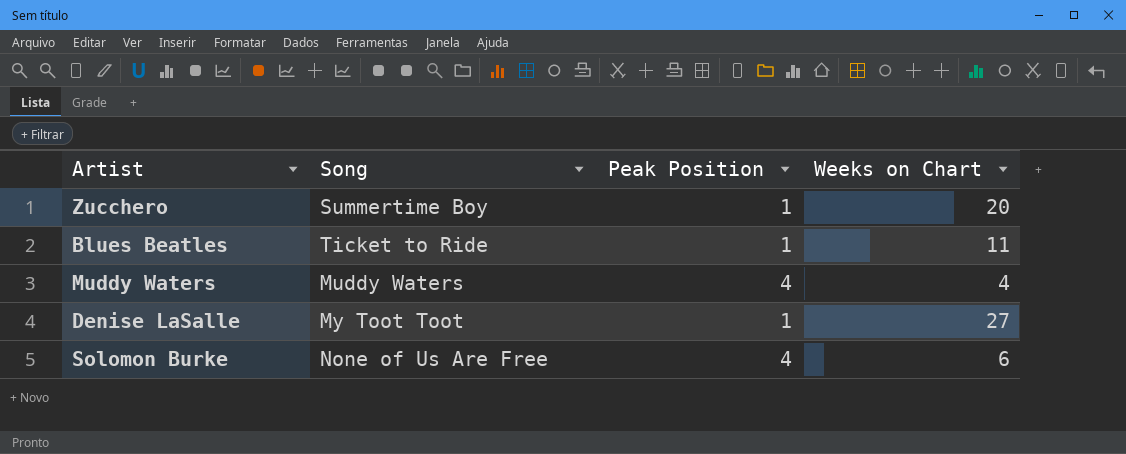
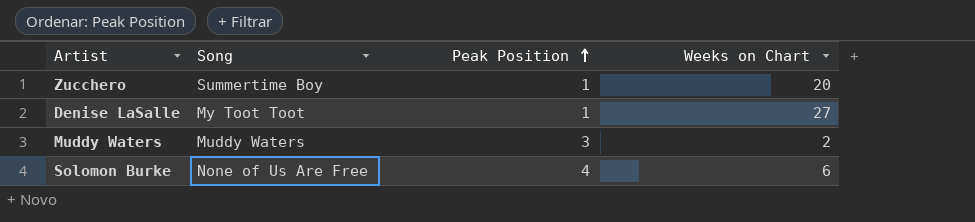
row order: none -> Peak Position ascending
row Blues Beatles: Ticket to Ride | 1 | 11 -> none
Muddy Waters | Peak Position: 4 -> 3
Muddy Waters | Weeks on Chart: 4 -> 2

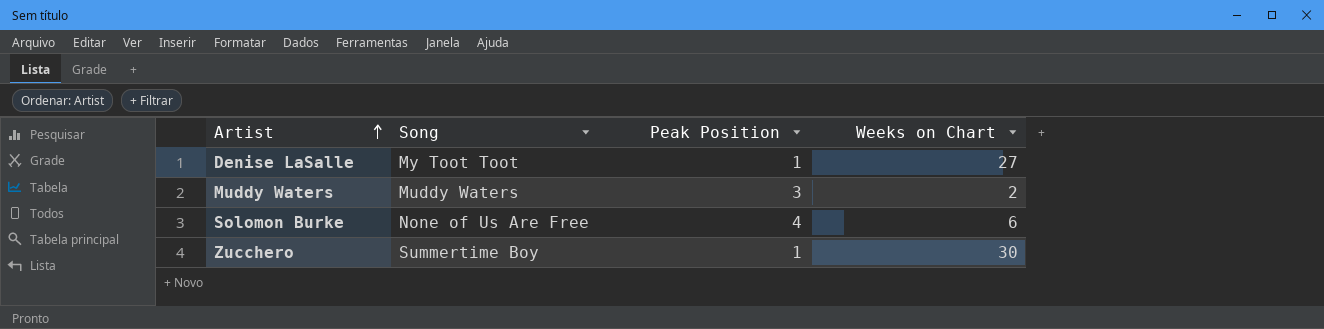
row order: Peak Position ascending -> Artist ascending
Zucchero | Weeks on Chart: 20 -> 30

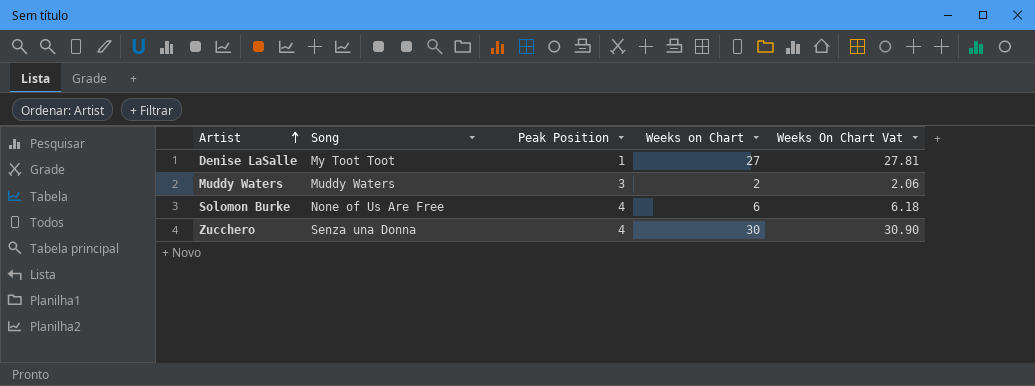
column Weeks On Chart Vat | formula: none -> [Weeks on Chart] * 1.03
Zucchero | Song: Summertime Boy -> Senza una Donna
Zucchero | Peak Position: 1 -> 4

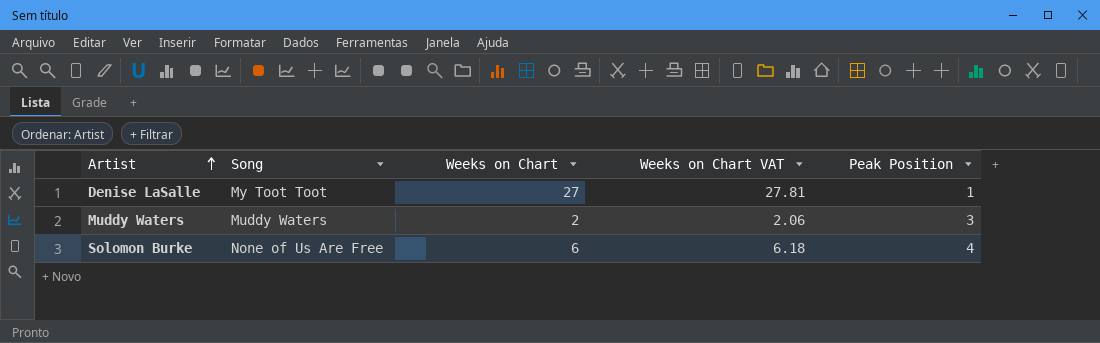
column name: Weeks On Chart Vat -> Weeks on Chart VAT
column Peak Position | position: 3 -> 5
row Zucchero: Senza una Donna | 4 | 30 | 30.90 -> none

